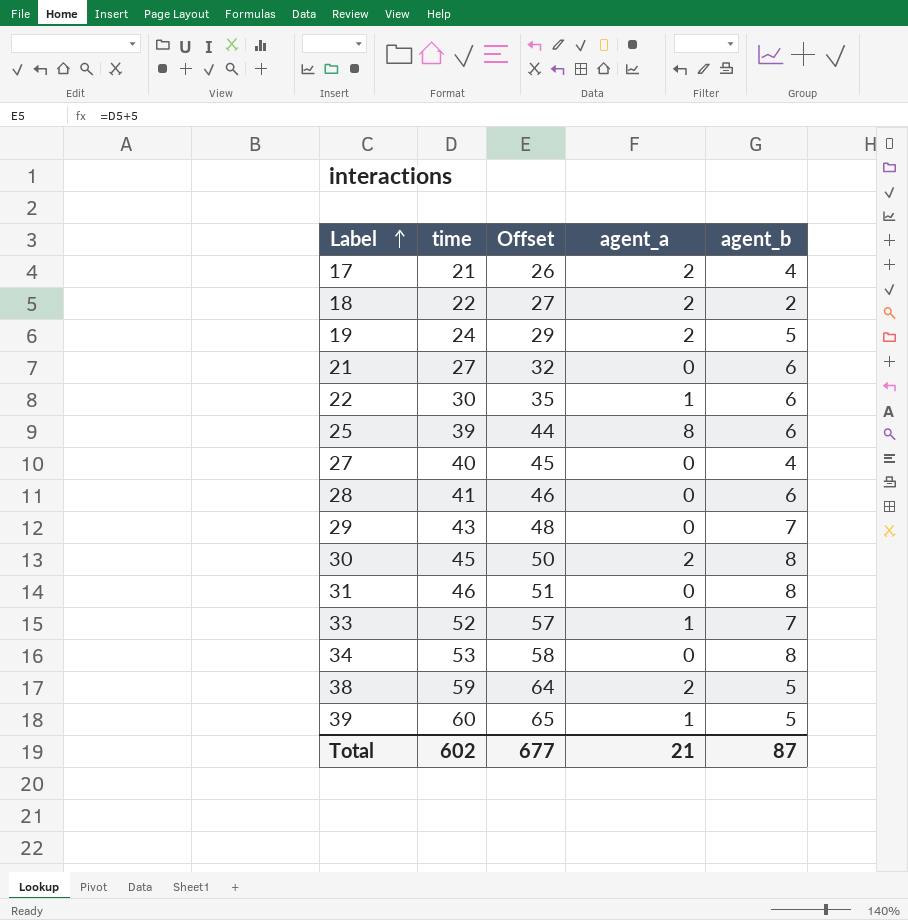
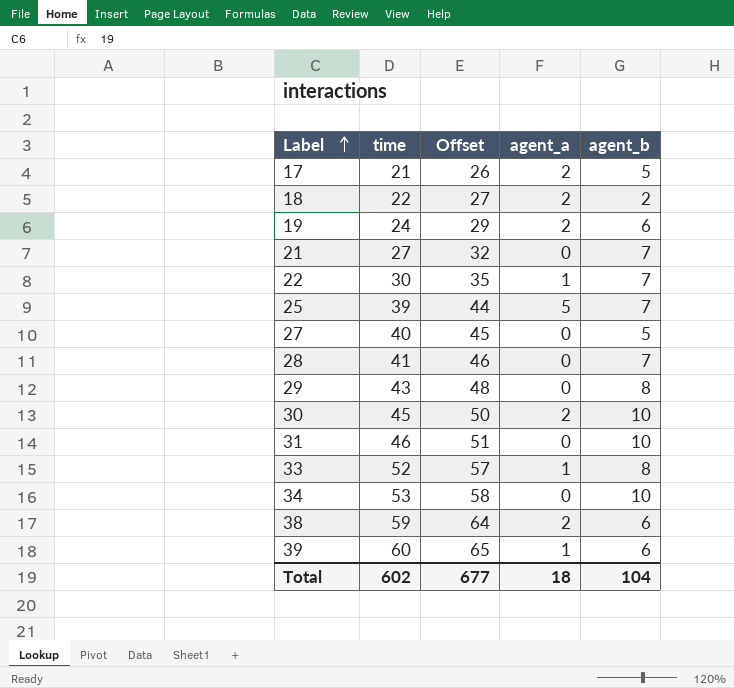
17 | agent_b: 4 -> 5
19 | agent_b: 5 -> 6
21 | agent_b: 6 -> 7
22 | agent_b: 6 -> 7
25 | agent_a: 8 -> 5
25 | agent_b: 6 -> 7
27 | agent_b: 4 -> 5
28 | agent_b: 6 -> 7
29 | agent_b: 7 -> 8
30 | agent_b: 8 -> 10
31 | agent_b: 8 -> 10
33 | agent_b: 7 -> 8
34 | agent_b: 8 -> 10
38 | agent_b: 5 -> 6
39 | agent_b: 5 -> 6
Total | agent_a: 21 -> 18
Total | agent_b: 87 -> 104

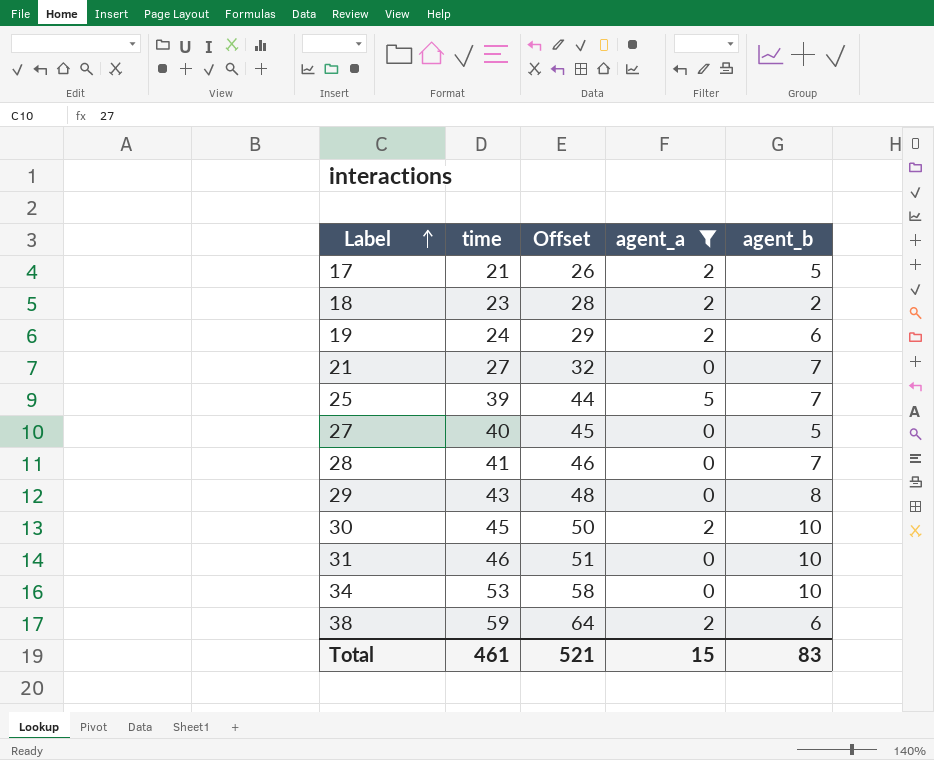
filter: none -> agent_a != 1
18 | time: 22 -> 23
18 | Offset: 27 -> 28
Total | time: 602 -> 461
Total | Offset: 677 -> 521
Total | agent_a: 18 -> 15
Total | agent_b: 104 -> 83

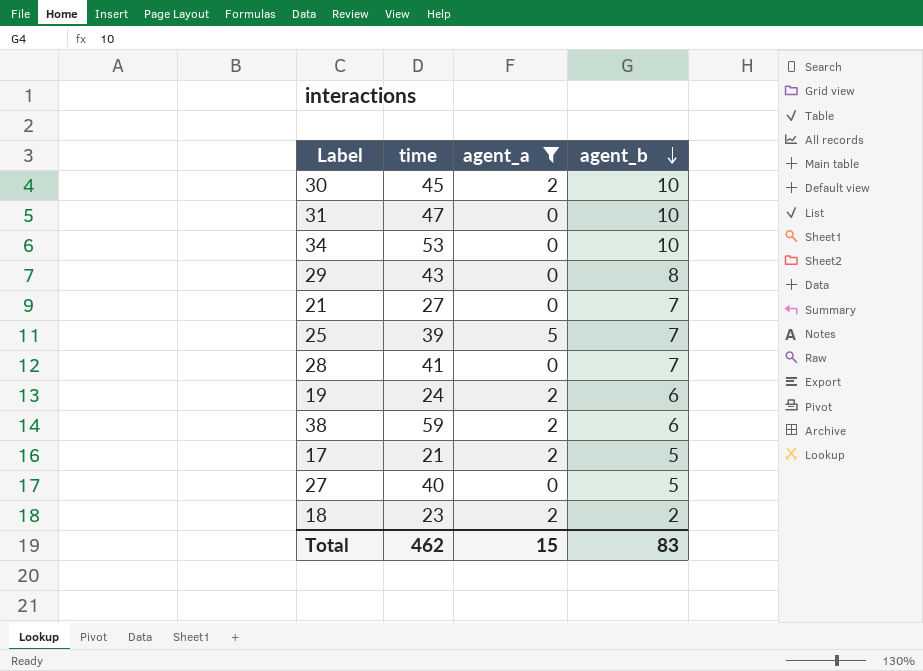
row order: Label ascending -> agent_b descending
column Offset | formula: [time] + 5 -> none
31 | time: 46 -> 47
Total | time: 461 -> 462

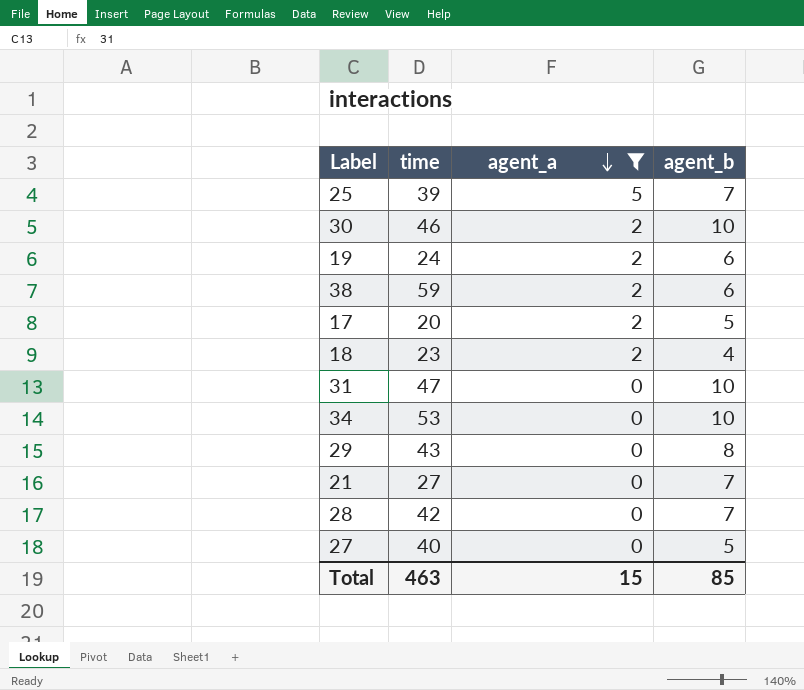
row order: agent_b descending -> agent_a descending
30 | time: 45 -> 46
17 | time: 21 -> 20
18 | agent_b: 2 -> 4
28 | time: 41 -> 42
Total | time: 462 -> 463
Total | agent_b: 83 -> 85

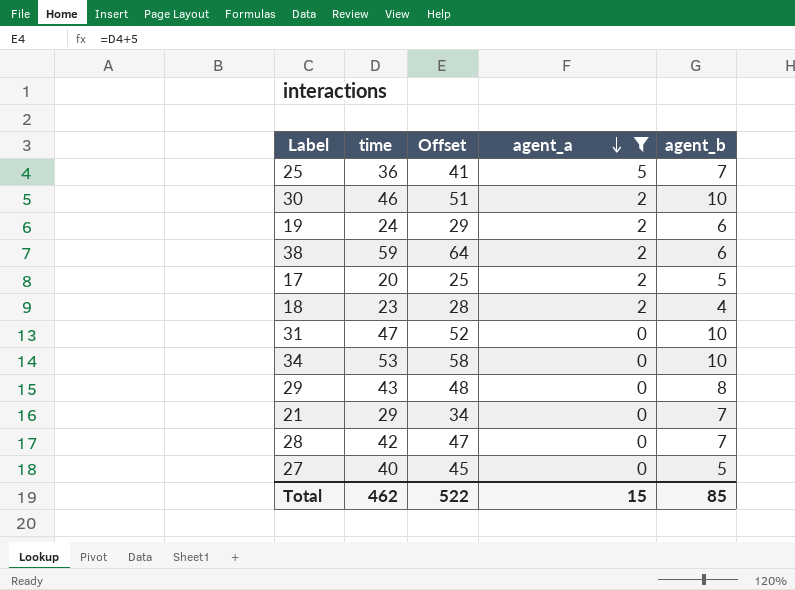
column Offset | formula: none -> [time] + 5
25 | time: 39 -> 36
21 | time: 27 -> 29
Total | time: 463 -> 462

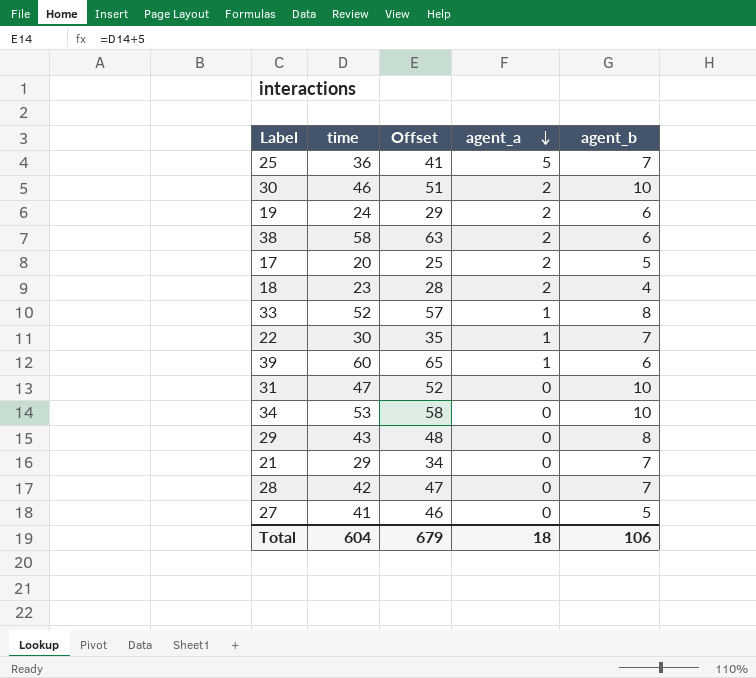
filter: agent_a != 1 -> none
38 | time: 59 -> 58
38 | Offset: 64 -> 63
27 | time: 40 -> 41
27 | Offset: 45 -> 46
Total | time: 462 -> 604
Total | Offset: 522 -> 679
Total | agent_a: 15 -> 18
Total | agent_b: 85 -> 106

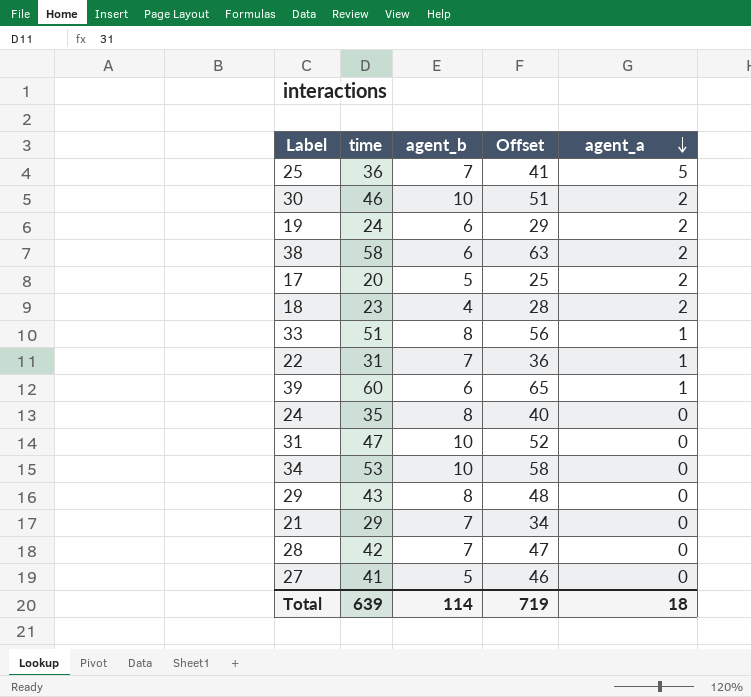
column agent_b | position: 5 -> 3
33 | time: 52 -> 51
33 | Offset: 57 -> 56
22 | time: 30 -> 31
22 | Offset: 35 -> 36
row 24: none -> 35 | 8 | 40 | 0
Total | time: 604 -> 639
Total | agent_b: 106 -> 114
Total | Offset: 679 -> 719

